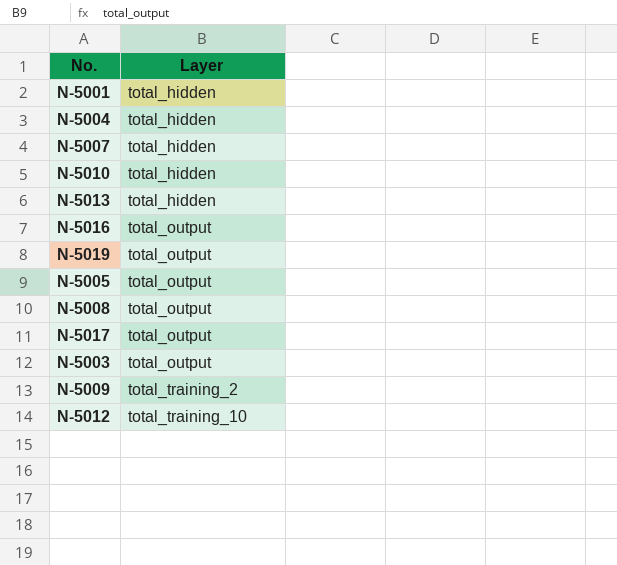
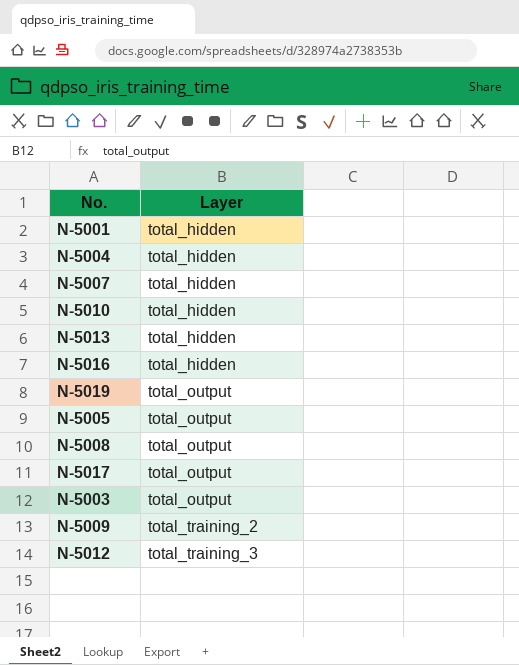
N-5016 | Layer: total_output -> total_hidden
N-5012 | Layer: total_training_10 -> total_training_3

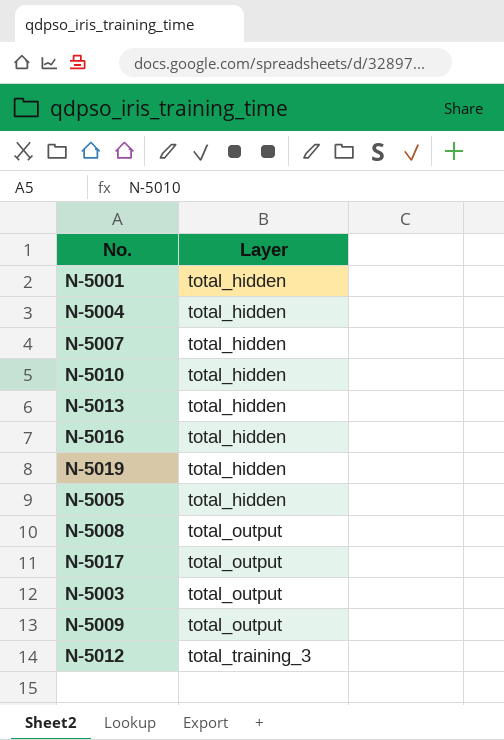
N-5019 | Layer: total_output -> total_hidden
N-5005 | Layer: total_output -> total_hidden
N-5009 | Layer: total_training_2 -> total_output

